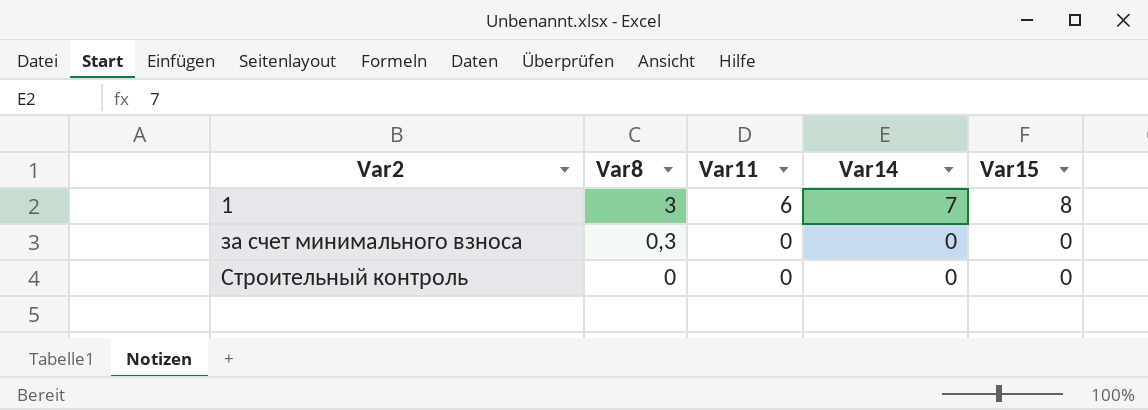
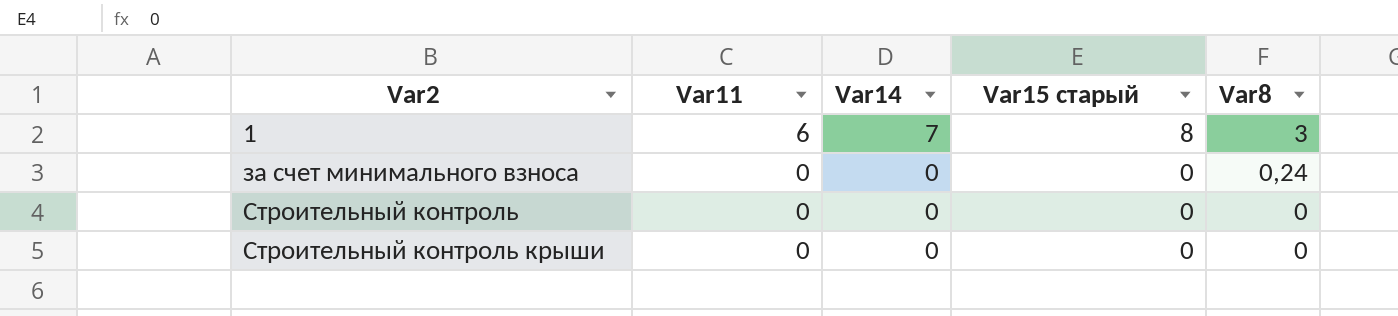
column name: Var15 -> Var15 старый
column Var8 | position: 2 -> 5
за счет минимального взноса | Var8: 0,3 -> 0,24
row Строительный контроль крыши: none -> 0 | 0 | 0 | 0

